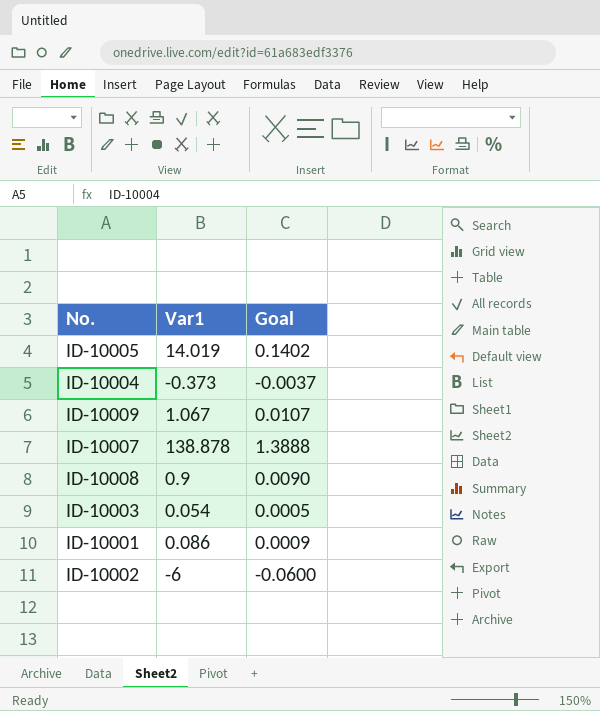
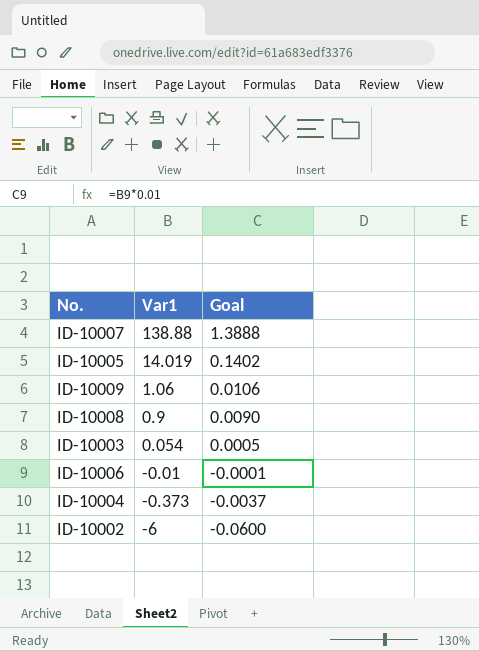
row order: none -> Var1 descending
row ID-10001: 0.086 | 0.0009 -> none
ID-10007 | Var1: 138.878 -> 138.88
ID-10009 | Var1: 1.067 -> 1.06
ID-10009 | Goal: 0.0107 -> 0.0106
row ID-10006: none -> -0.01 | -0.0001

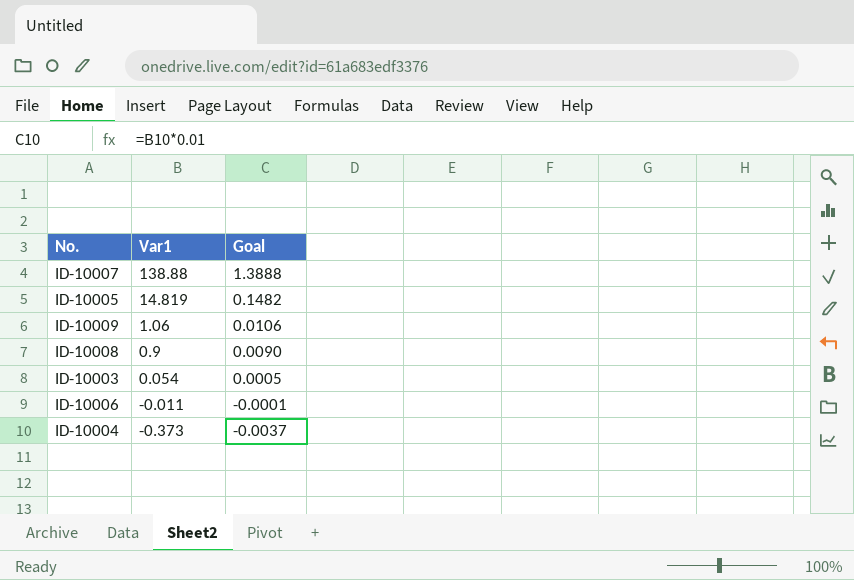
row ID-10002: -6 | -0.0600 -> none
ID-10005 | Var1: 14.019 -> 14.819
ID-10005 | Goal: 0.1402 -> 0.1482
ID-10006 | Var1: -0.01 -> -0.011

